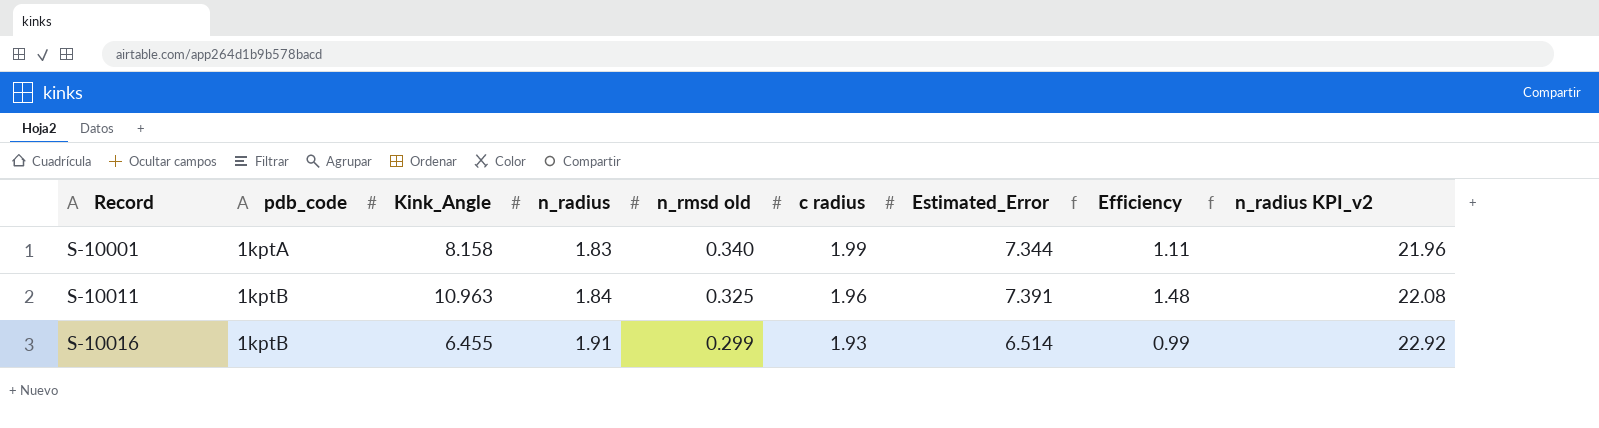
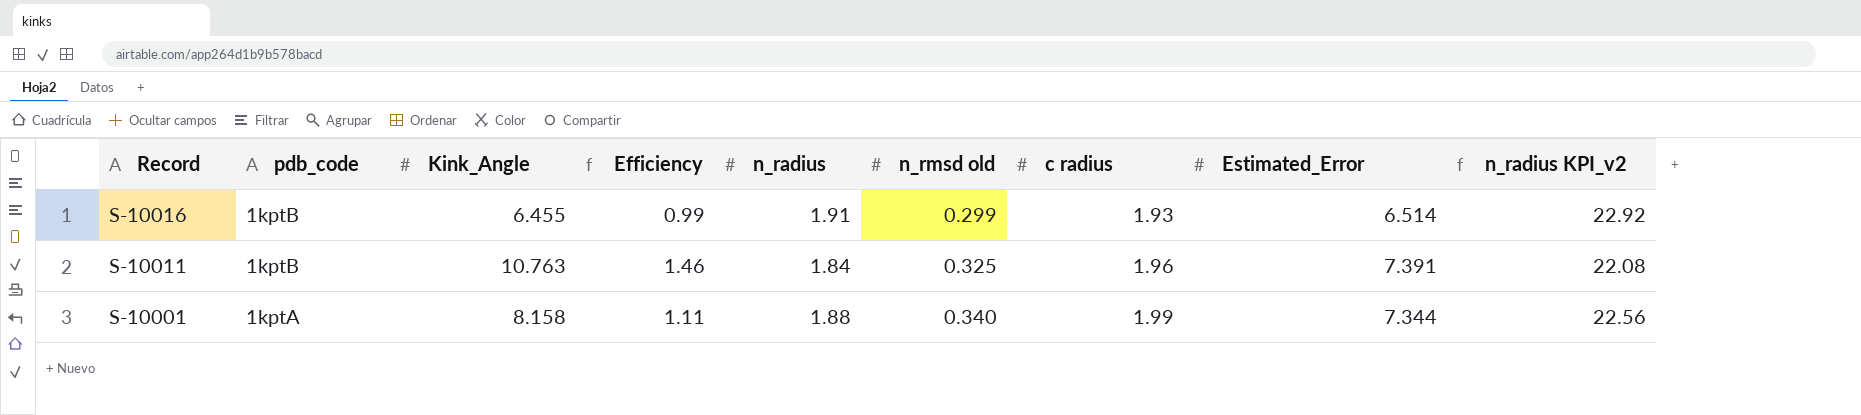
row order: Record ascending -> Record descending
column Efficiency | position: 8 -> 4
S-10011 | Kink_Angle: 10.963 -> 10.763
S-10011 | Efficiency: 1.48 -> 1.46
S-10001 | n_radius: 1.83 -> 1.88
S-10001 | n_radius KPI_v2: 21.96 -> 22.56

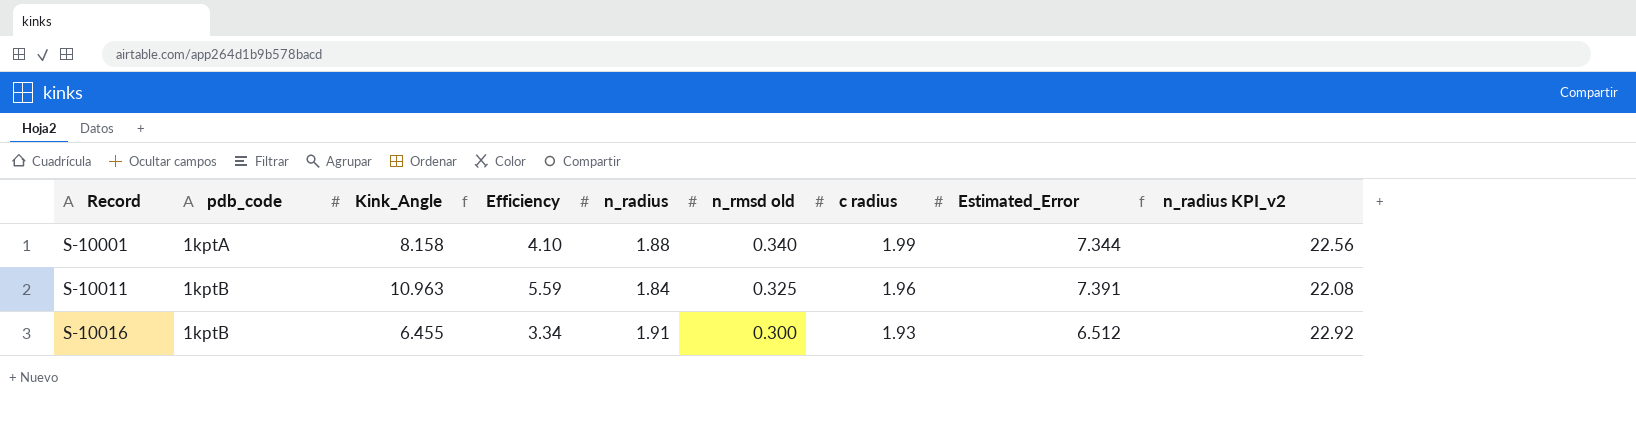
row order: Record descending -> Record ascending
column Efficiency | formula: [Kink_Angle] / [Estimated_Error] -> [Kink_Angle] / [c radius]
S-10011 | Kink_Angle: 10.763 -> 10.963
S-10016 | n_rmsd old: 0.299 -> 0.300
S-10016 | Estimated_Error: 6.514 -> 6.512

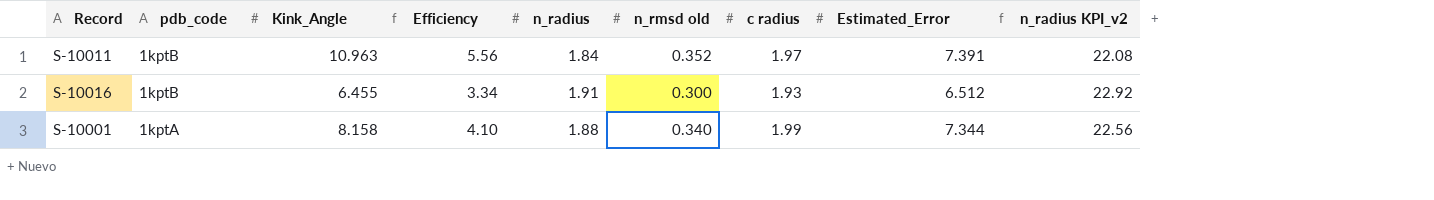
row order: Record ascending -> pdb_code descending
S-10011 | Efficiency: 5.59 -> 5.56
S-10011 | n_rmsd old: 0.325 -> 0.352
S-10011 | c radius: 1.96 -> 1.97

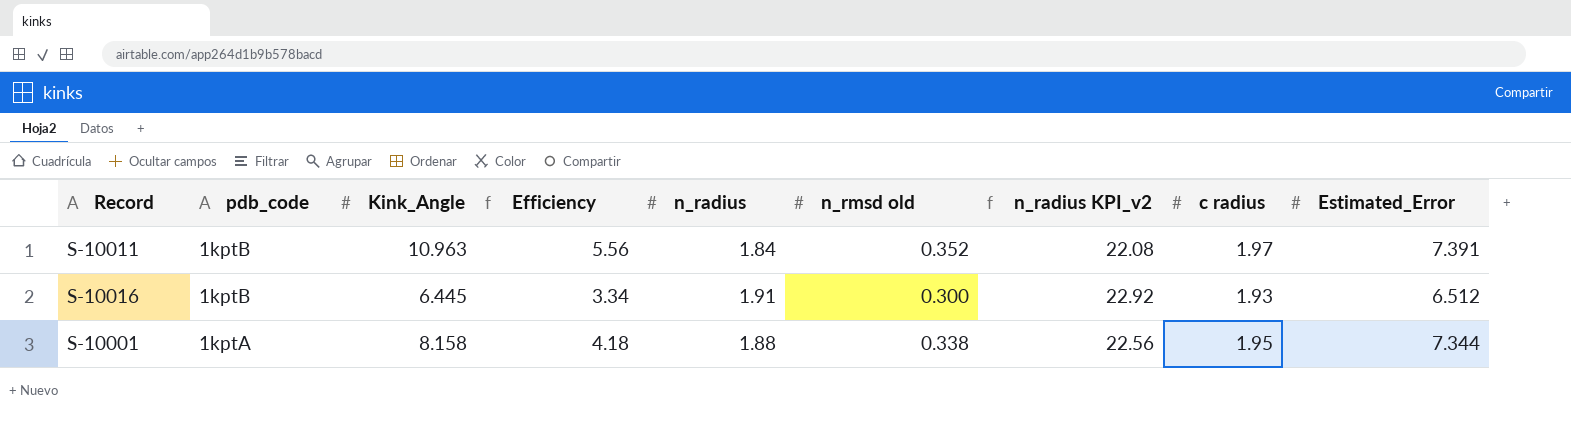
column n_radius KPI_v2 | position: 9 -> 7
S-10016 | Kink_Angle: 6.455 -> 6.445
S-10001 | Efficiency: 4.10 -> 4.18
S-10001 | n_rmsd old: 0.340 -> 0.338
S-10001 | c radius: 1.99 -> 1.95

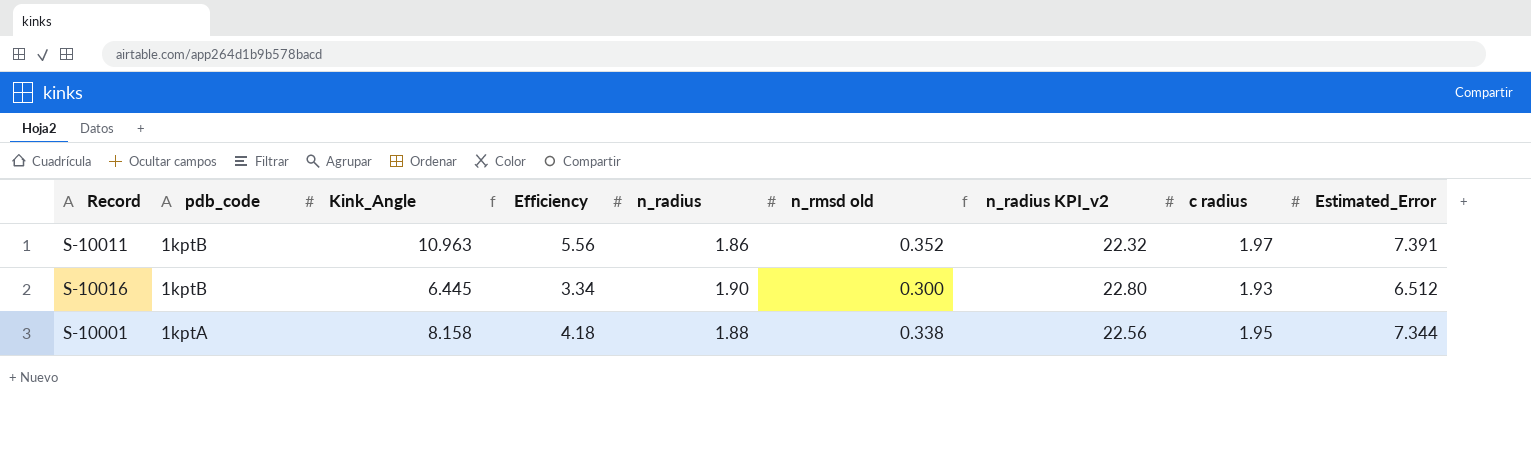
S-10011 | n_radius: 1.84 -> 1.86
S-10011 | n_radius KPI_v2: 22.08 -> 22.32
S-10016 | n_radius: 1.91 -> 1.90
S-10016 | n_radius KPI_v2: 22.92 -> 22.80

